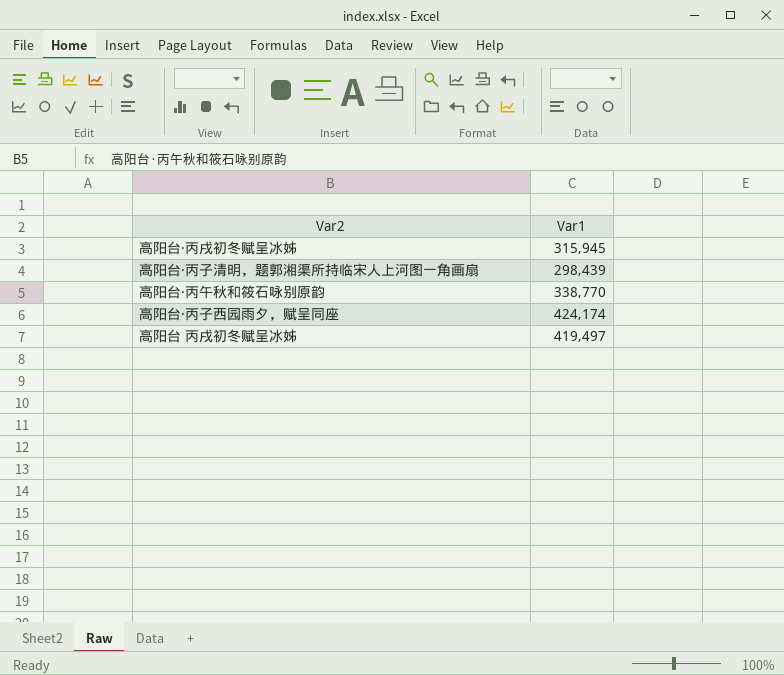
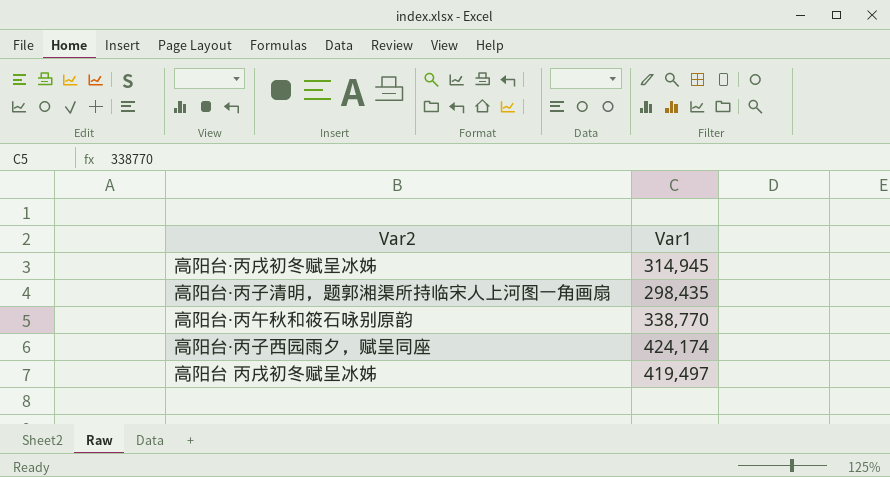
高阳台·丙戌初冬赋呈冰姊 | Var1: 315,945 -> 314,945
高阳台·丙子清明，题郭湘渠所持临宋人上河图一角画扇 | Var1: 298,439 -> 298,435

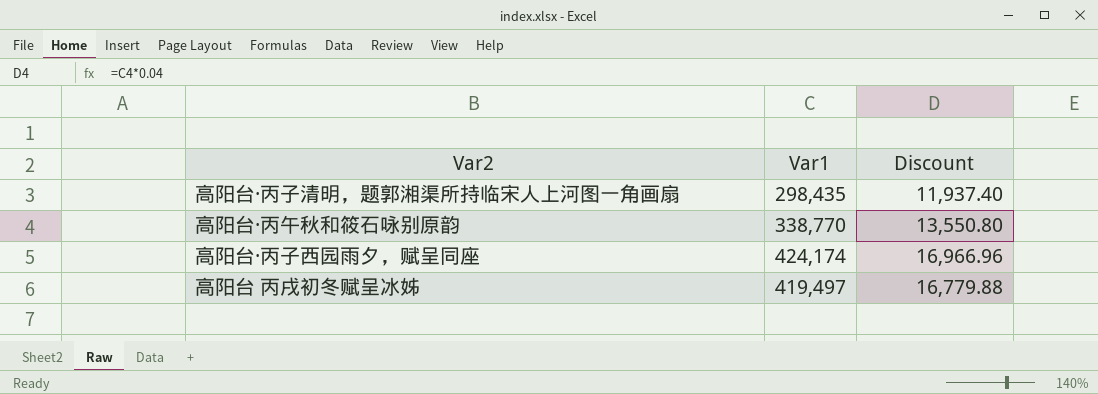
column Discount | formula: none -> [Var1] * 0.04
row 高阳台·丙戌初冬赋呈冰姊: 314,945 -> none

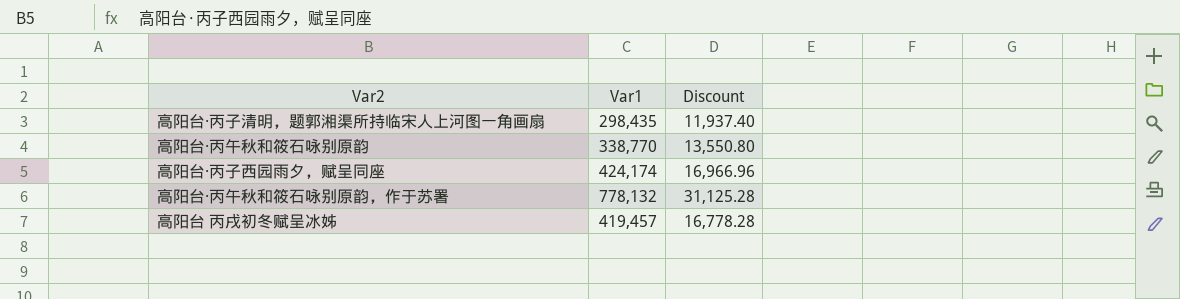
row 高阳台·丙午秋和筱石咏别原韵，作于苏署: none -> 778,132 | 31,125.28
高阳台 丙戌初冬赋呈冰姊 | Var1: 419,497 -> 419,457
高阳台 丙戌初冬赋呈冰姊 | Discount: 16,779.88 -> 16,778.28

